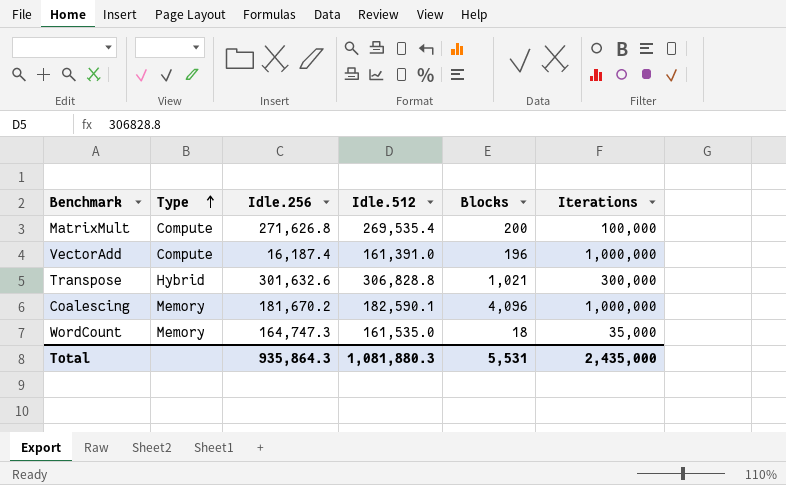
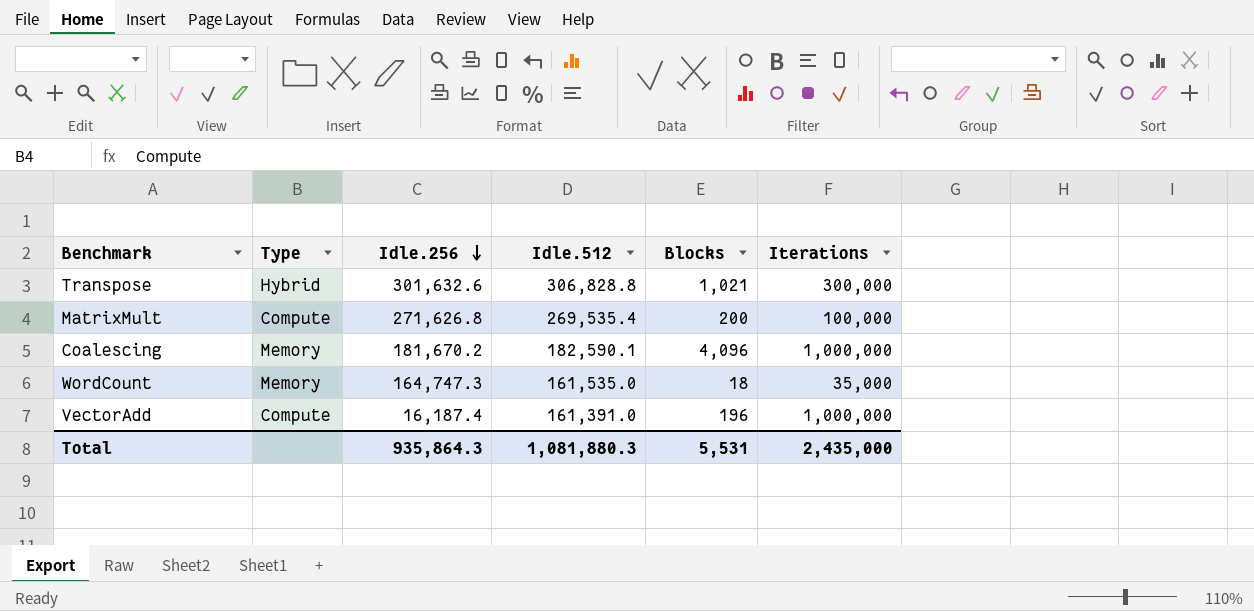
row order: Type ascending -> Idle.256 descending

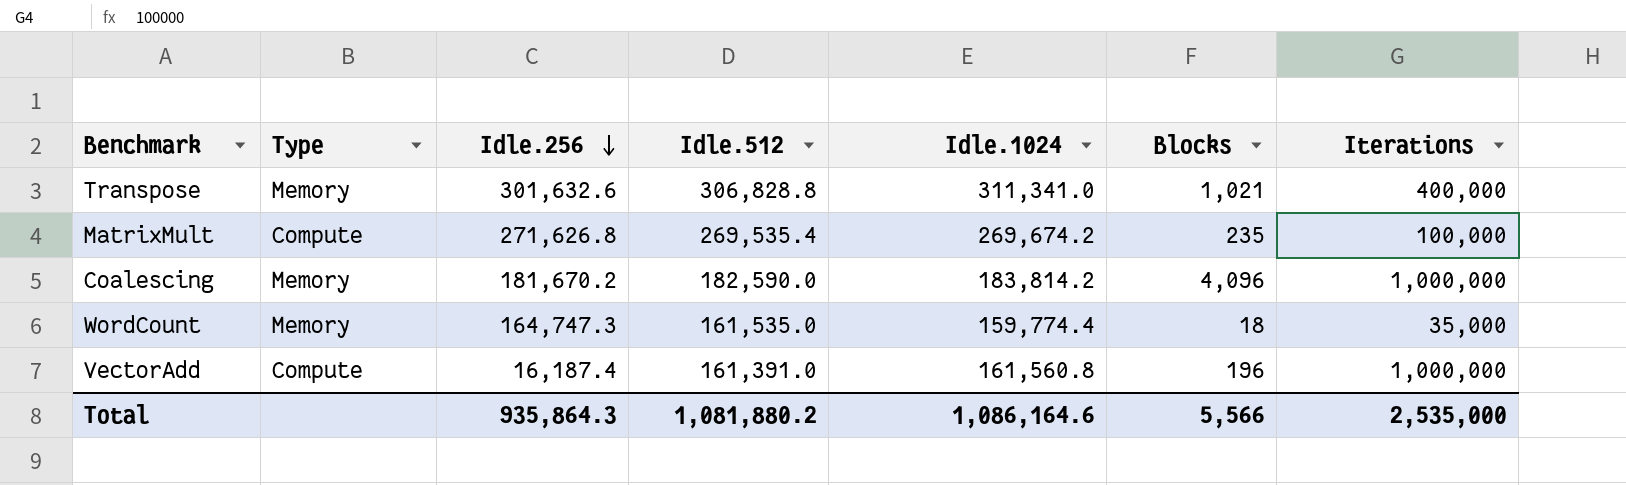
column Idle.1024 | position: none -> 5
Transpose | Type: Hybrid -> Memory
Transpose | Iterations: 300,000 -> 400,000
MatrixMult | Blocks: 200 -> 235
Coalescing | Idle.512: 182,590.1 -> 182,590.0
Total | Idle.512: 1,081,880.3 -> 1,081,880.2
Total | Blocks: 5,531 -> 5,566
Total | Iterations: 2,435,000 -> 2,535,000

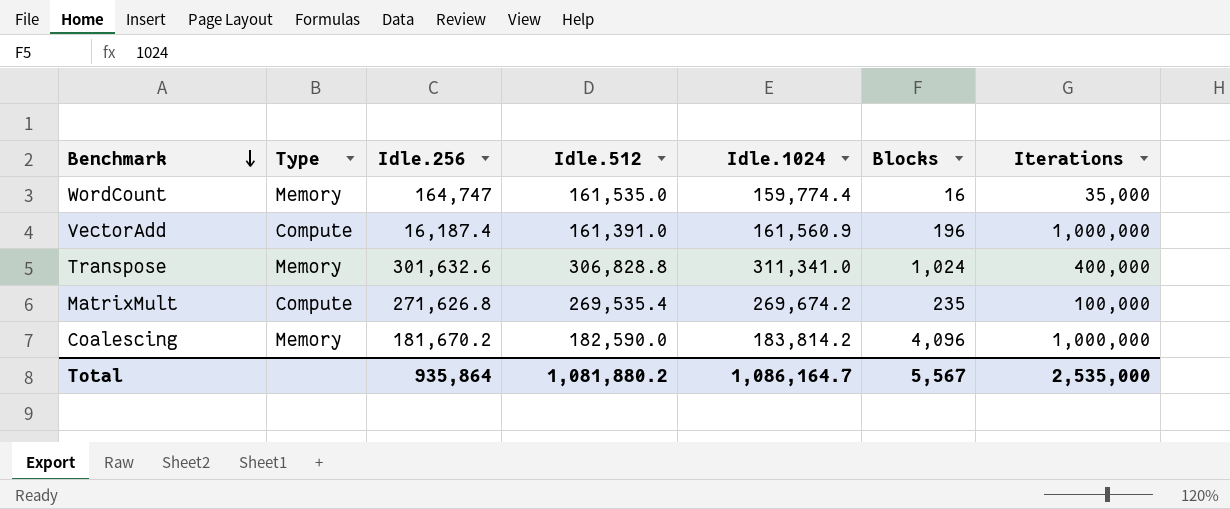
row order: Idle.256 descending -> Benchmark descending
WordCount | Idle.256: 164,747.3 -> 164,747
WordCount | Blocks: 18 -> 16
VectorAdd | Idle.1024: 161,560.8 -> 161,560.9
Transpose | Blocks: 1,021 -> 1,024
Total | Idle.256: 935,864.3 -> 935,864
Total | Idle.1024: 1,086,164.6 -> 1,086,164.7
Total | Blocks: 5,566 -> 5,567

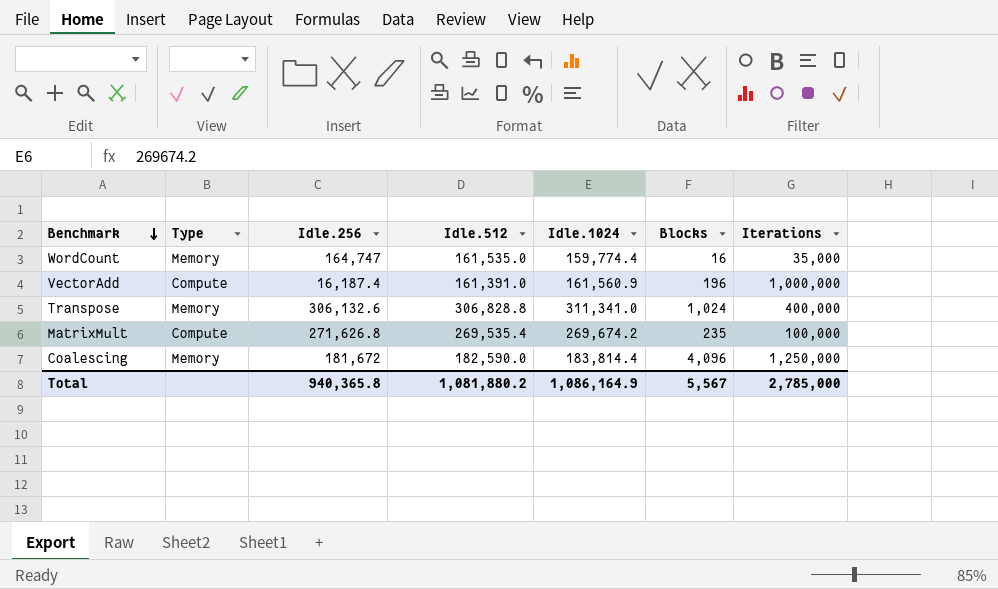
Transpose | Idle.256: 301,632.6 -> 306,132.6
Coalescing | Idle.256: 181,670.2 -> 181,672
Coalescing | Idle.1024: 183,814.2 -> 183,814.4
Coalescing | Iterations: 1,000,000 -> 1,250,000
Total | Idle.256: 935,864 -> 940,365.8
Total | Idle.1024: 1,086,164.7 -> 1,086,164.9
Total | Iterations: 2,535,000 -> 2,785,000

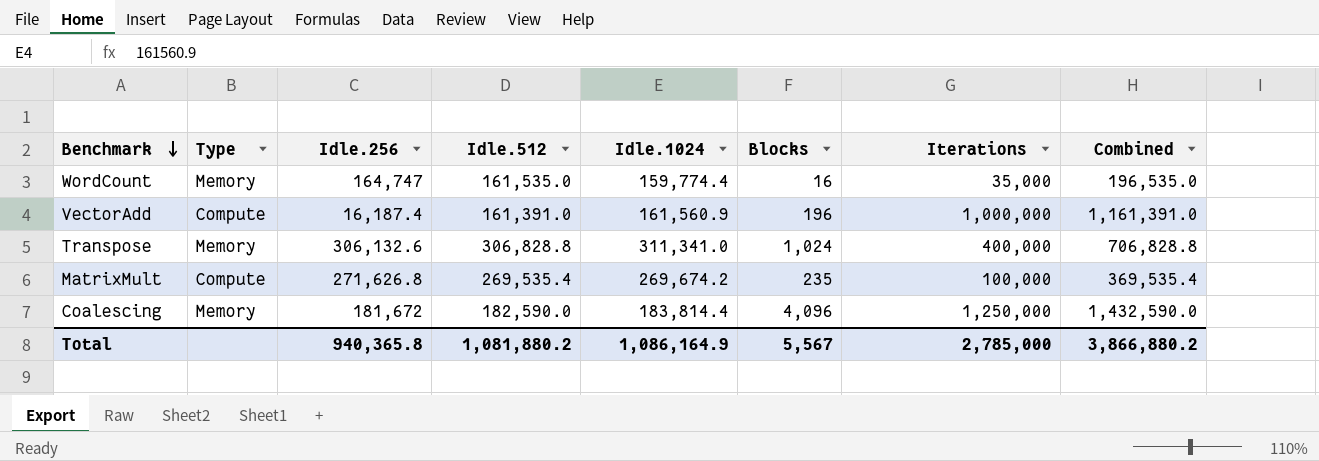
column Combined | formula: none -> [Idle.512] + [Iterations]

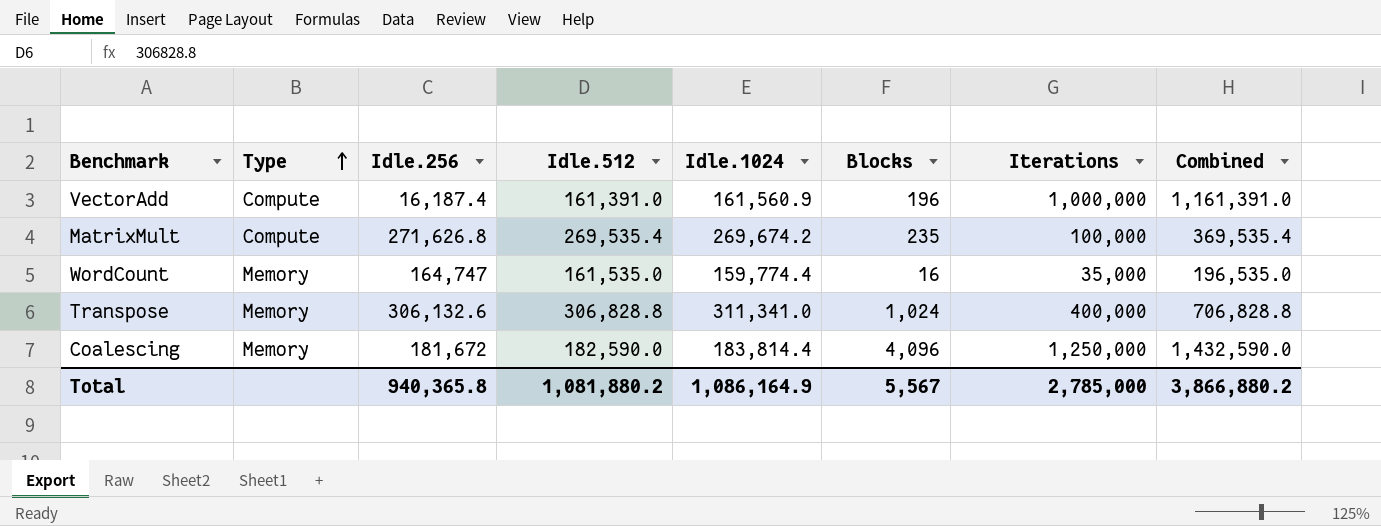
row order: Benchmark descending -> Type ascending

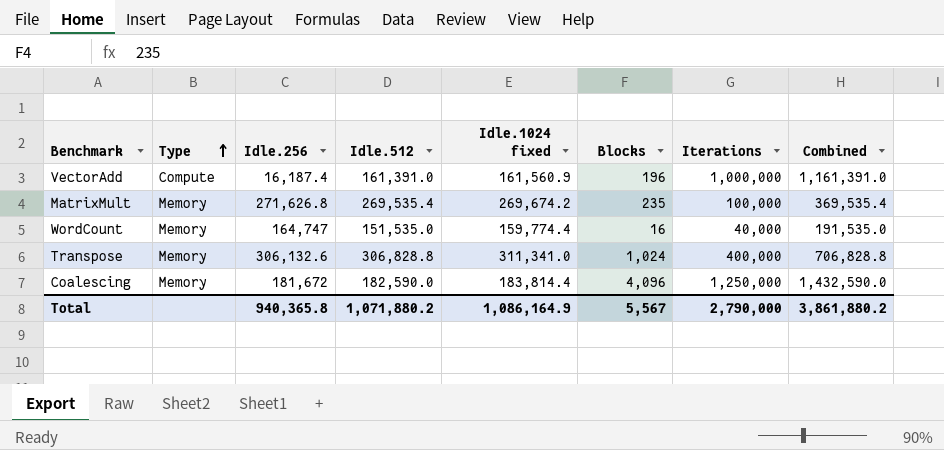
column name: Idle.1024 -> Idle.1024 fixed
MatrixMult | Type: Compute -> Memory
WordCount | Idle.512: 161,535.0 -> 151,535.0
WordCount | Iterations: 35,000 -> 40,000
WordCount | Combined: 196,535.0 -> 191,535.0
Total | Idle.512: 1,081,880.2 -> 1,071,880.2
Total | Iterations: 2,785,000 -> 2,790,000
Total | Combined: 3,866,880.2 -> 3,861,880.2

